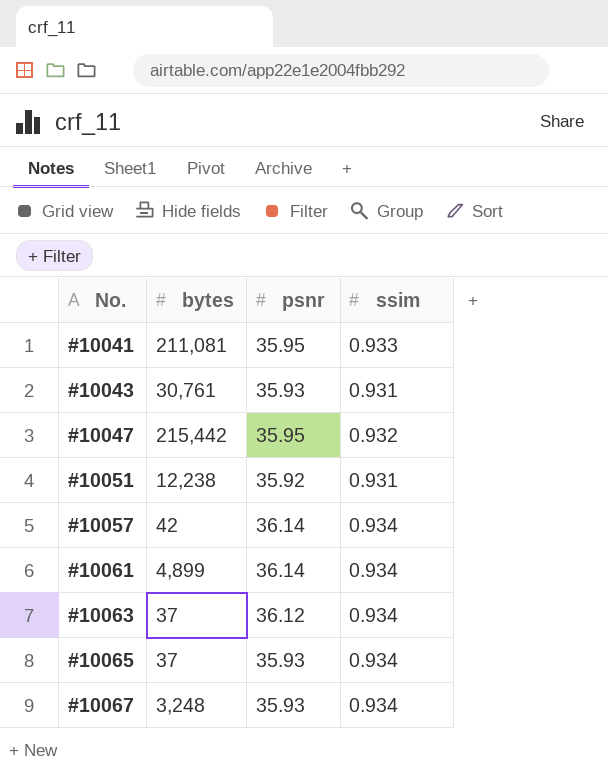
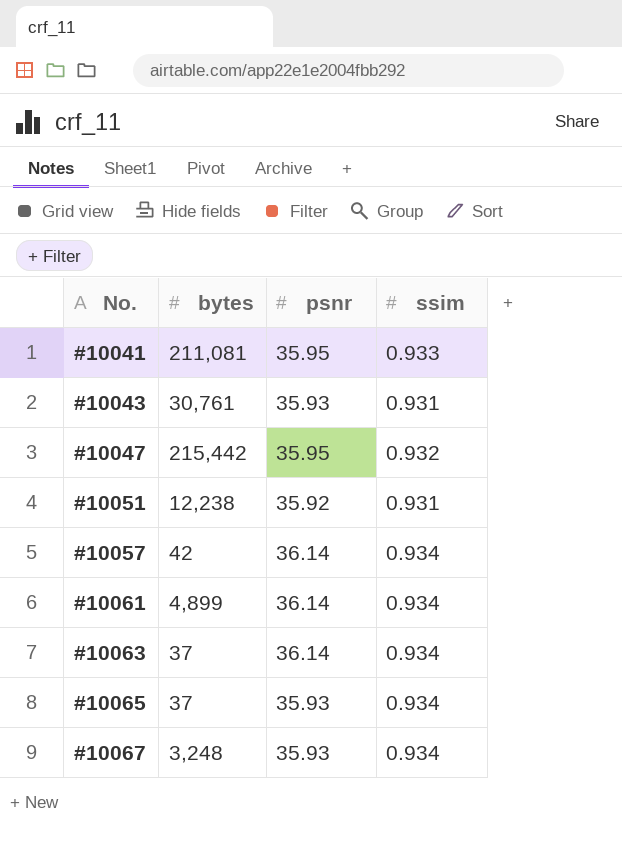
#10063 | psnr: 36.12 -> 36.14

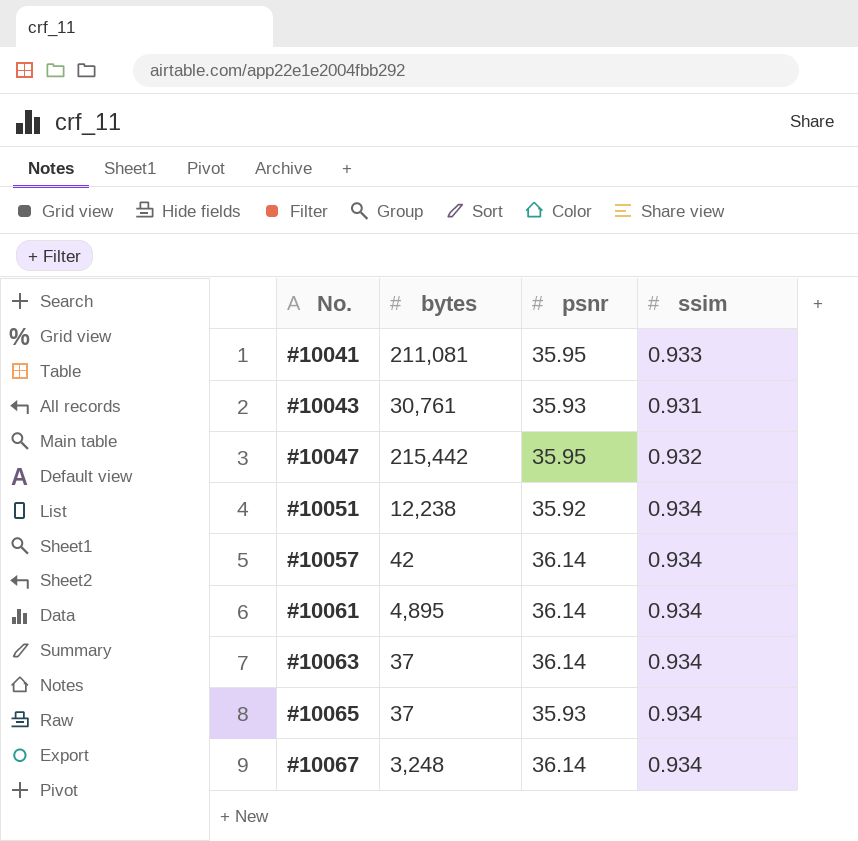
#10051 | ssim: 0.931 -> 0.934
#10061 | bytes: 4,899 -> 4,895
#10067 | psnr: 35.93 -> 36.14

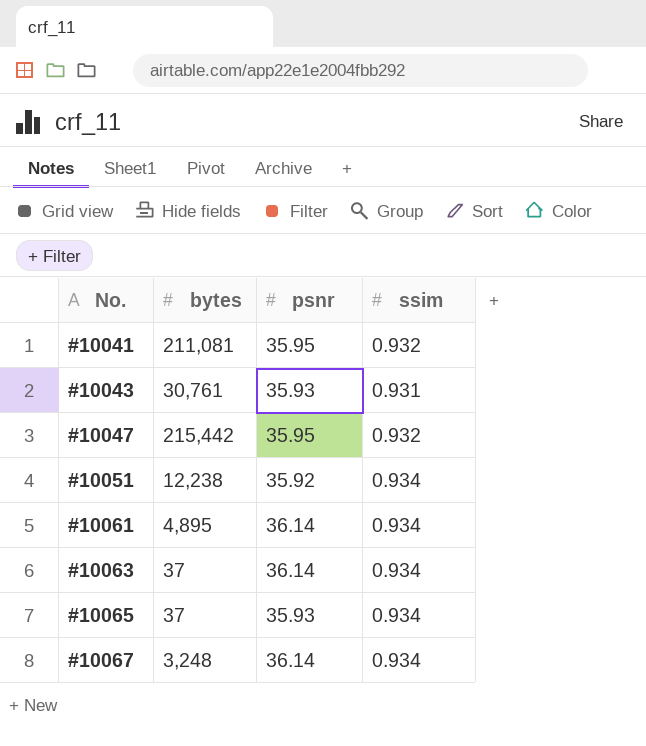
row #10057: 42 | 36.14 | 0.934 -> none
#10041 | ssim: 0.933 -> 0.932

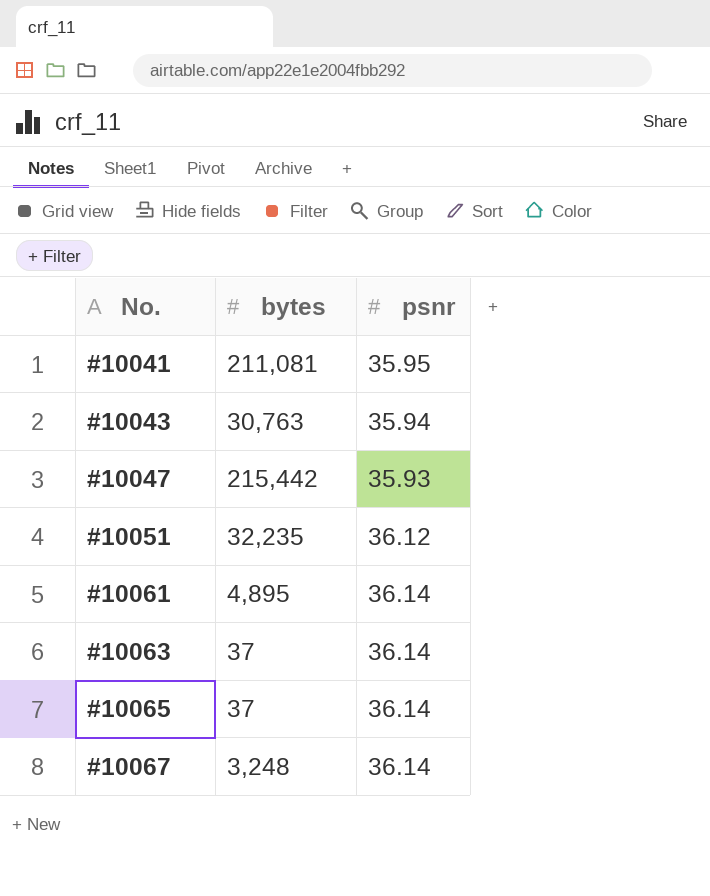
column ssim | position: 4 -> none
#10043 | bytes: 30,761 -> 30,763
#10043 | psnr: 35.93 -> 35.94
#10047 | psnr: 35.95 -> 35.93
#10051 | bytes: 12,238 -> 32,235
#10051 | psnr: 35.92 -> 36.12
#10065 | psnr: 35.93 -> 36.14

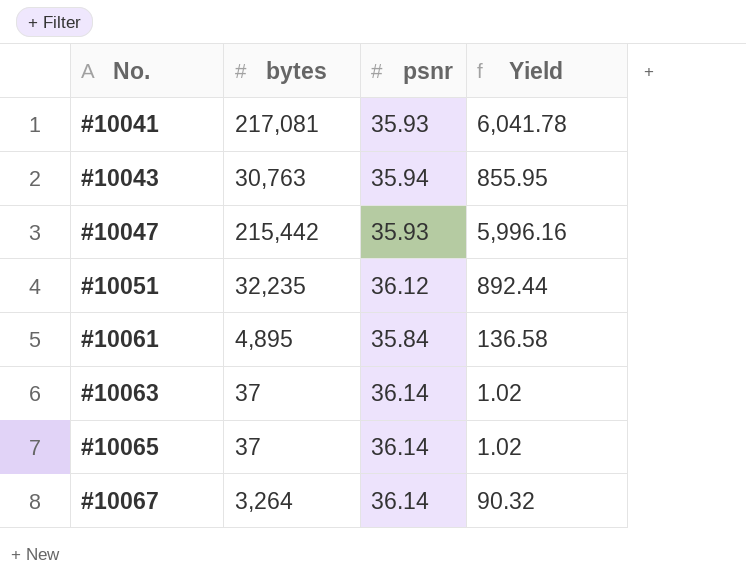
column Yield | formula: none -> [bytes] / [psnr]
#10041 | bytes: 211,081 -> 217,081
#10041 | psnr: 35.95 -> 35.93
#10061 | psnr: 36.14 -> 35.84
#10067 | bytes: 3,248 -> 3,264

